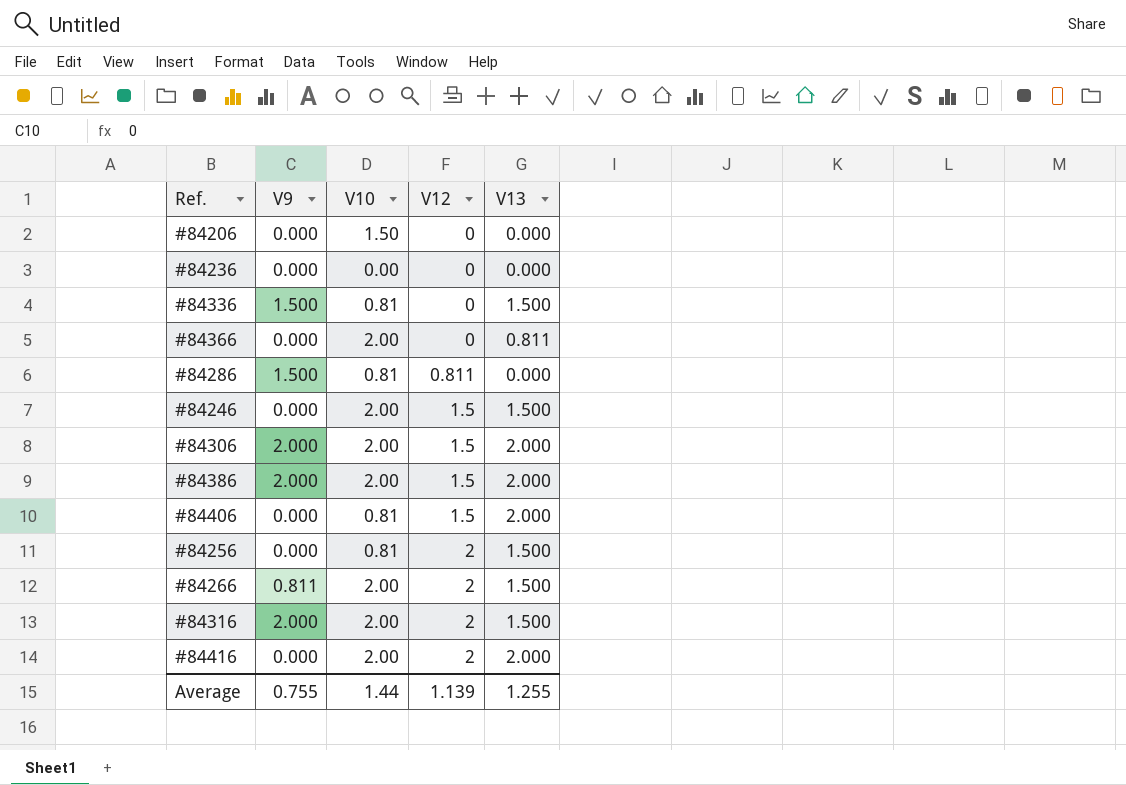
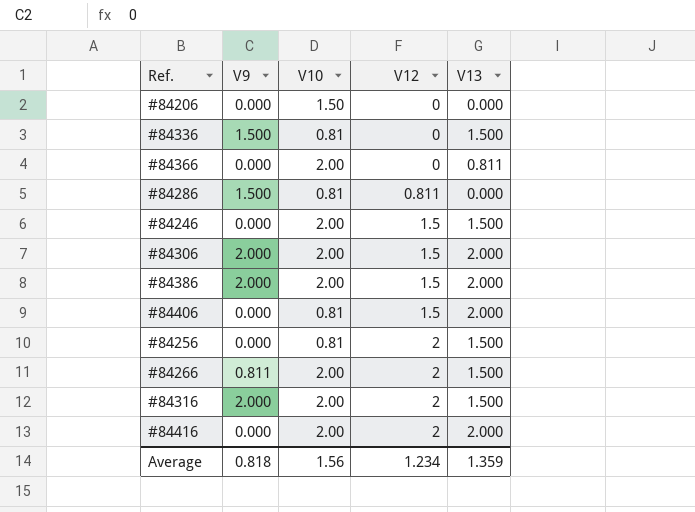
row #84236: 0.000 | 0.00 | 0 | 0.000 -> none
Average | V9: 0.755 -> 0.818
Average | V10: 1.44 -> 1.56
Average | V12: 1.139 -> 1.234
Average | V13: 1.255 -> 1.359

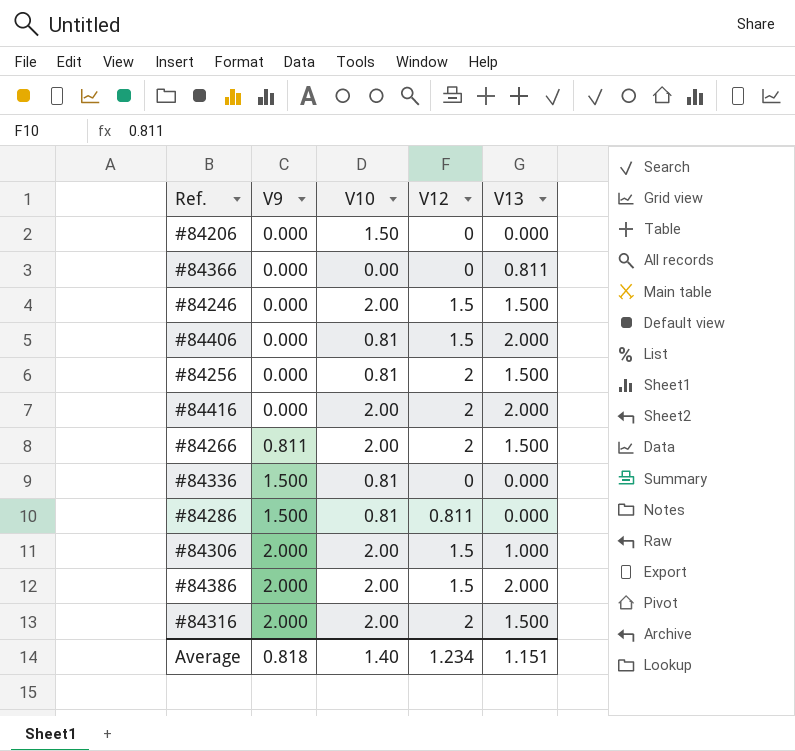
row order: V12 ascending -> V9 ascending
#84366 | V10: 2.00 -> 0.00
#84336 | V13: 1.500 -> 0.000
#84306 | V13: 2.000 -> 1.000
Average | V10: 1.56 -> 1.40
Average | V13: 1.359 -> 1.151

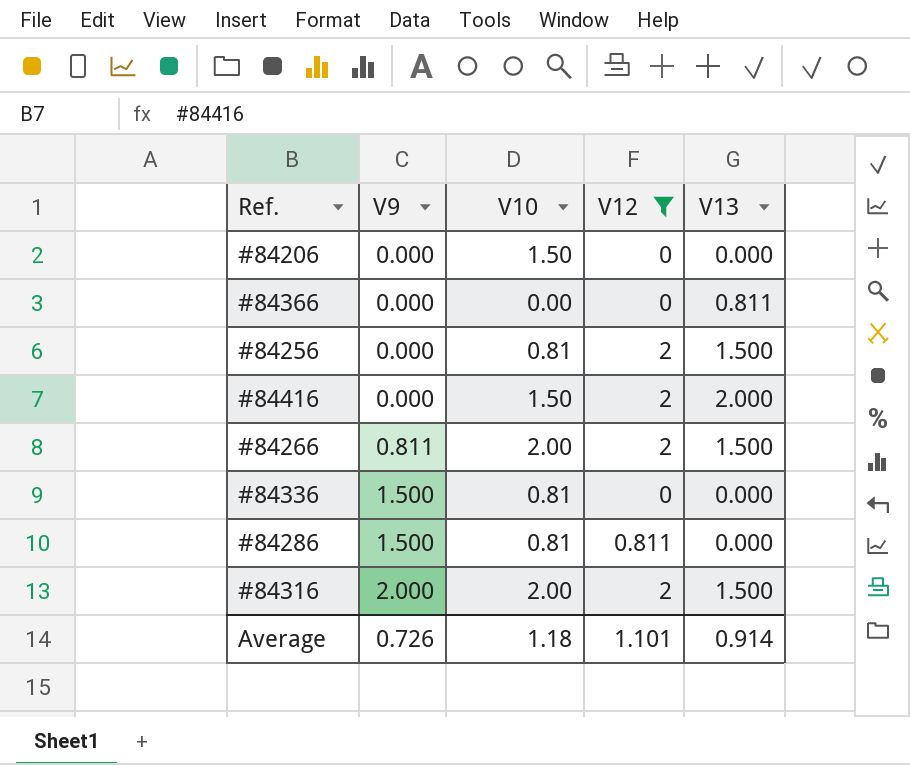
filter: none -> V12 != 1.5
#84416 | V10: 2.00 -> 1.50
Average | V9: 0.818 -> 0.726
Average | V10: 1.40 -> 1.18
Average | V12: 1.234 -> 1.101
Average | V13: 1.151 -> 0.914

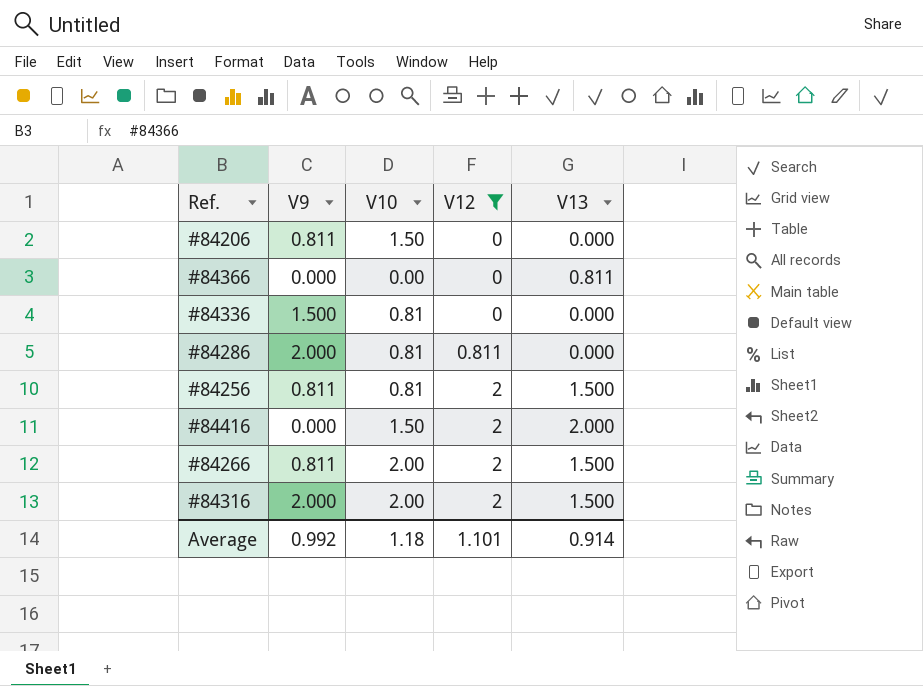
row order: V9 ascending -> V12 ascending
#84206 | V9: 0.000 -> 0.811
#84286 | V9: 1.500 -> 2.000
#84256 | V9: 0.000 -> 0.811
Average | V9: 0.726 -> 0.992

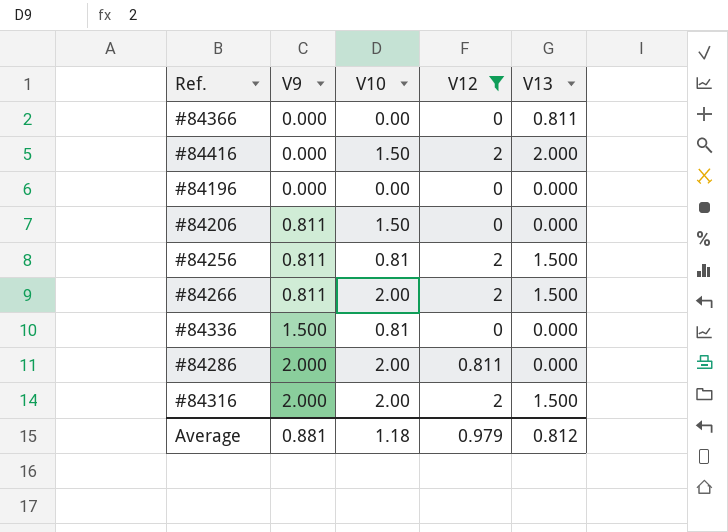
row order: V12 ascending -> V9 ascending
row #84196: none -> 0.000 | 0.00 | 0 | 0.000
#84286 | V10: 0.81 -> 2.00
Average | V9: 0.992 -> 0.881
Average | V12: 1.101 -> 0.979
Average | V13: 0.914 -> 0.812

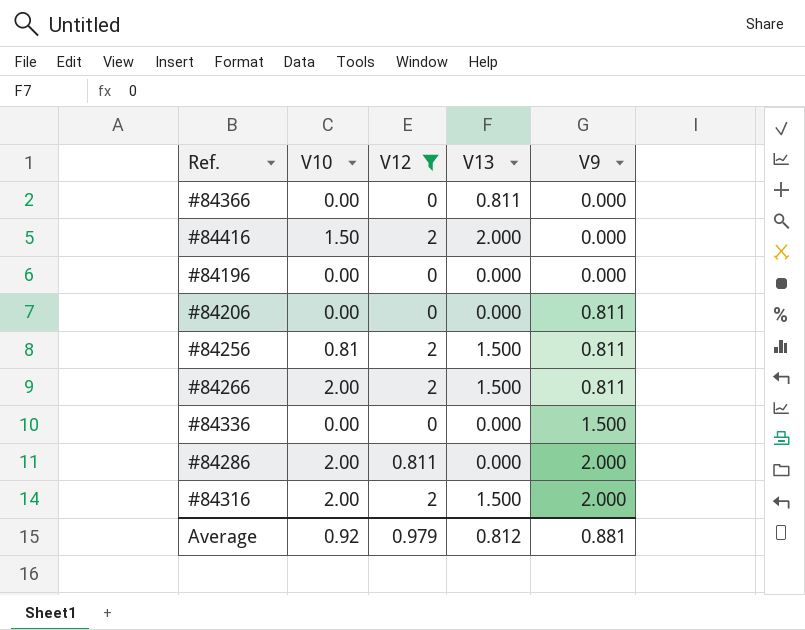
column V9 | position: 2 -> 5
#84206 | V10: 1.50 -> 0.00
#84336 | V10: 0.81 -> 0.00
Average | V10: 1.18 -> 0.92

